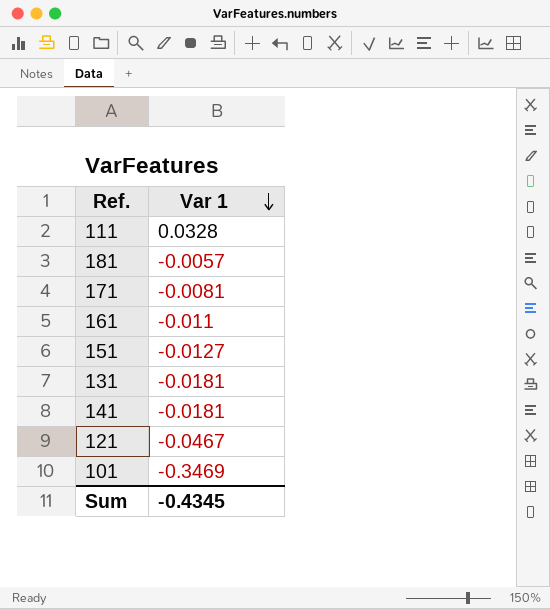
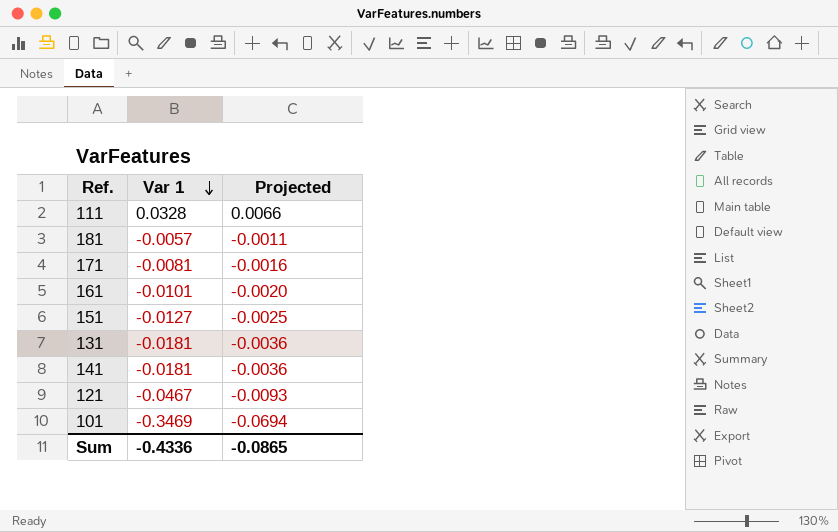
column Projected | formula: none -> [Var 1] * 0.2
161 | Var 1: -0.011 -> -0.0101
Sum | Var 1: -0.4345 -> -0.4336

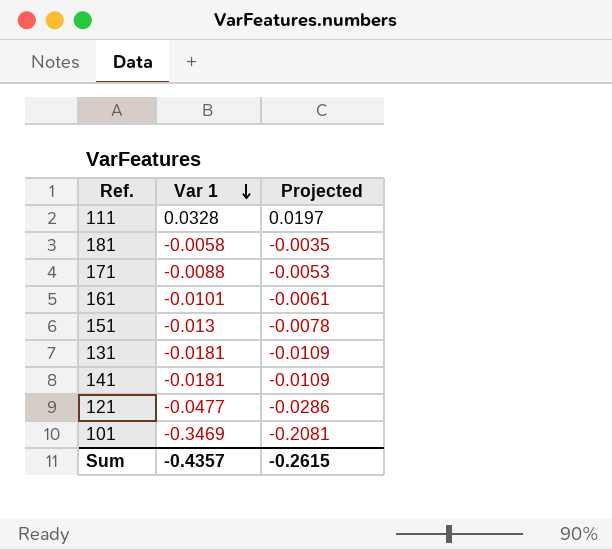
column Projected | formula: [Var 1] * 0.2 -> [Var 1] * 0.6
181 | Var 1: -0.0057 -> -0.0058
171 | Var 1: -0.0081 -> -0.0088
151 | Var 1: -0.0127 -> -0.013
121 | Var 1: -0.0467 -> -0.0477
Sum | Var 1: -0.4336 -> -0.4357
Sum | Projected: -0.0865 -> -0.2615

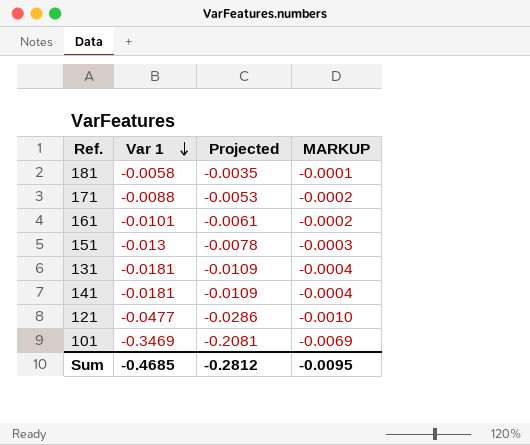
column MARKUP | formula: none -> [Var 1] * 0.02
row 111: 0.0328 | 0.0197 -> none
Sum | Var 1: -0.4357 -> -0.4685
Sum | Projected: -0.2615 -> -0.2812

